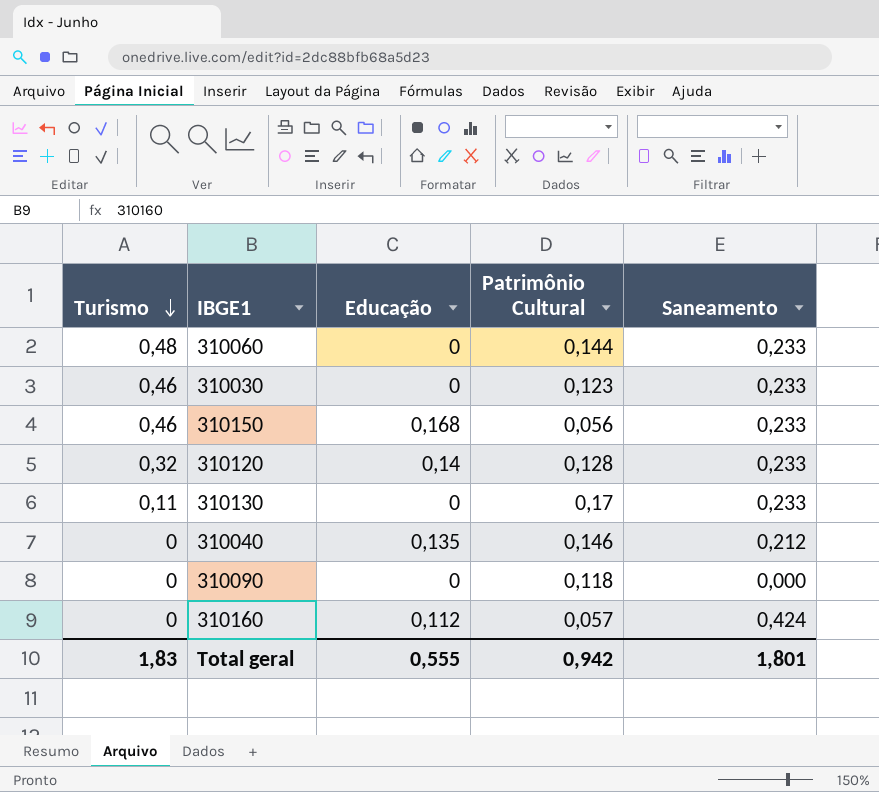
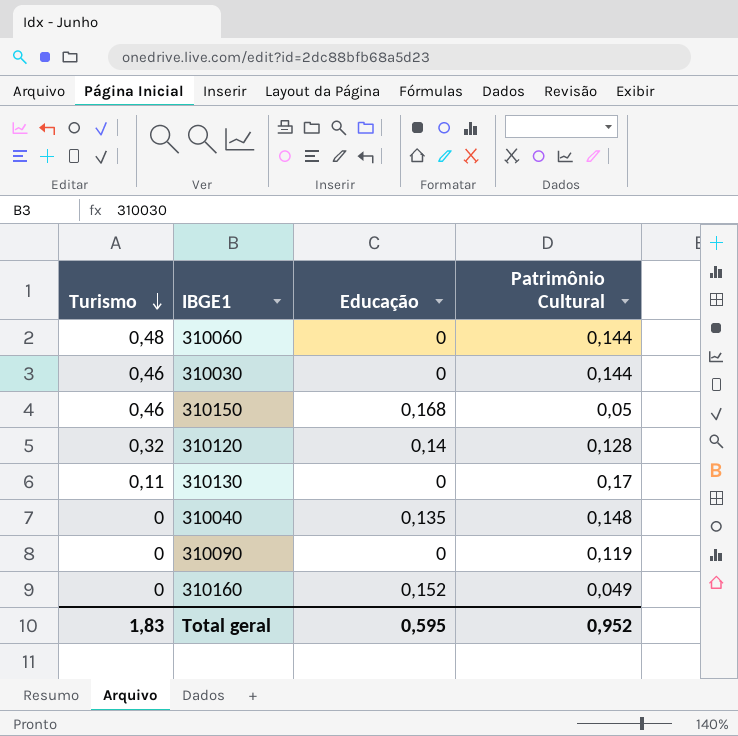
column Saneamento | position: 5 -> none
310030 | Patrimônio Cultural: 0,123 -> 0,144
310150 | Patrimônio Cultural: 0,056 -> 0,05
310040 | Patrimônio Cultural: 0,146 -> 0,148
310090 | Patrimônio Cultural: 0,118 -> 0,119
310160 | Educação: 0,112 -> 0,152
310160 | Patrimônio Cultural: 0,057 -> 0,049
Total geral | Educação: 0,555 -> 0,595
Total geral | Patrimônio Cultural: 0,942 -> 0,952

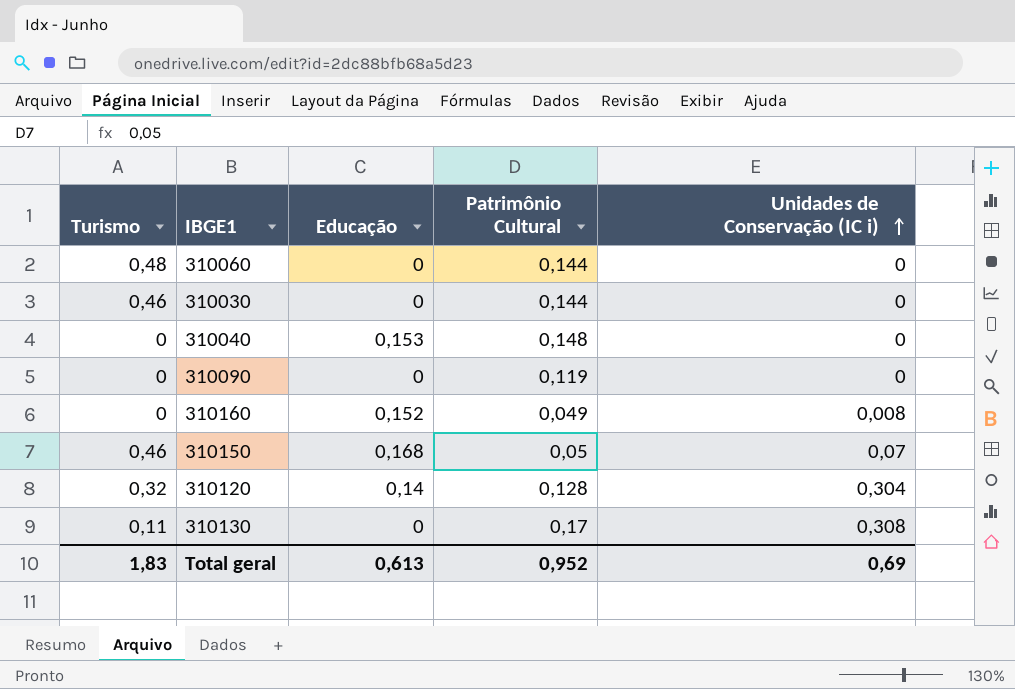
row order: Turismo descending -> Unidades de Conservação (IC i) ascending
column Unidades de Conservação (IC i) | position: none -> 5
310040 | Educação: 0,135 -> 0,153
Total geral | Educação: 0,595 -> 0,613

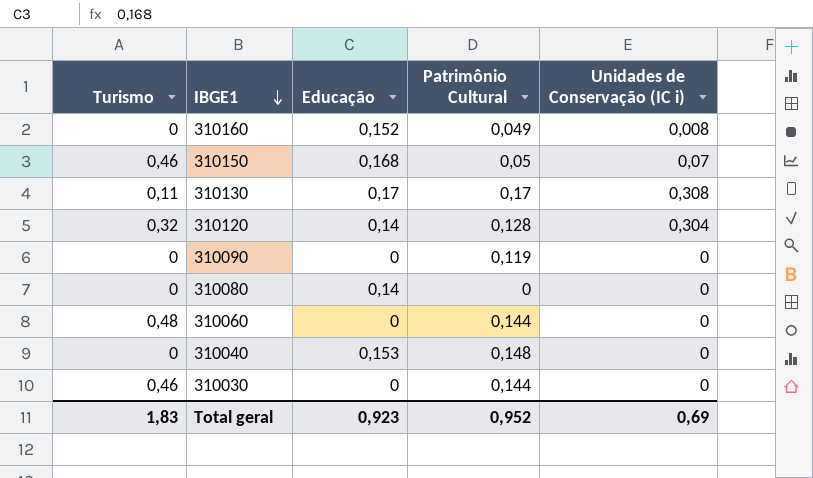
row order: Unidades de Conservação (IC i) ascending -> IBGE1 descending
310130 | Educação: 0 -> 0,17
row 310080: none -> 0 | 0,14 | 0 | 0
Total geral | Educação: 0,613 -> 0,923

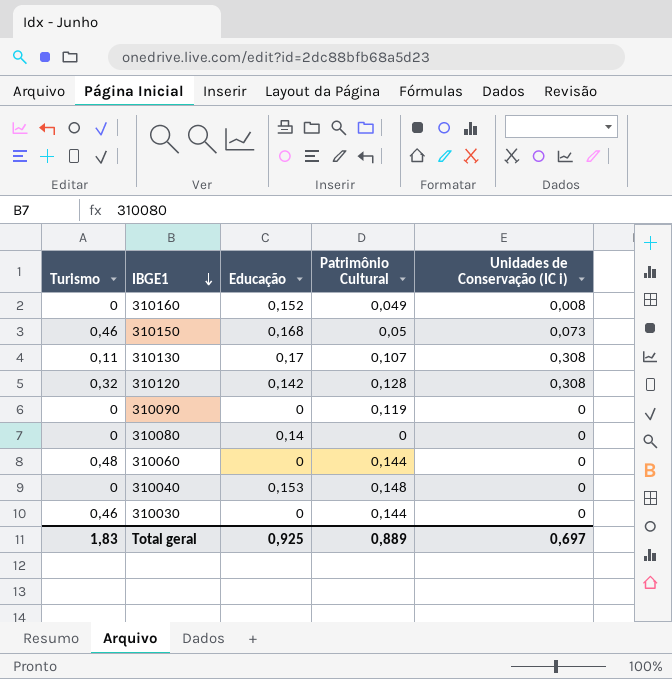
310150 | Unidades de Conservação (IC i): 0,07 -> 0,073
310130 | Patrimônio Cultural: 0,17 -> 0,107
310120 | Educação: 0,14 -> 0,142
310120 | Unidades de Conservação (IC i): 0,304 -> 0,308
Total geral | Educação: 0,923 -> 0,925
Total geral | Patrimônio Cultural: 0,952 -> 0,889
Total geral | Unidades de Conservação (IC i): 0,69 -> 0,697

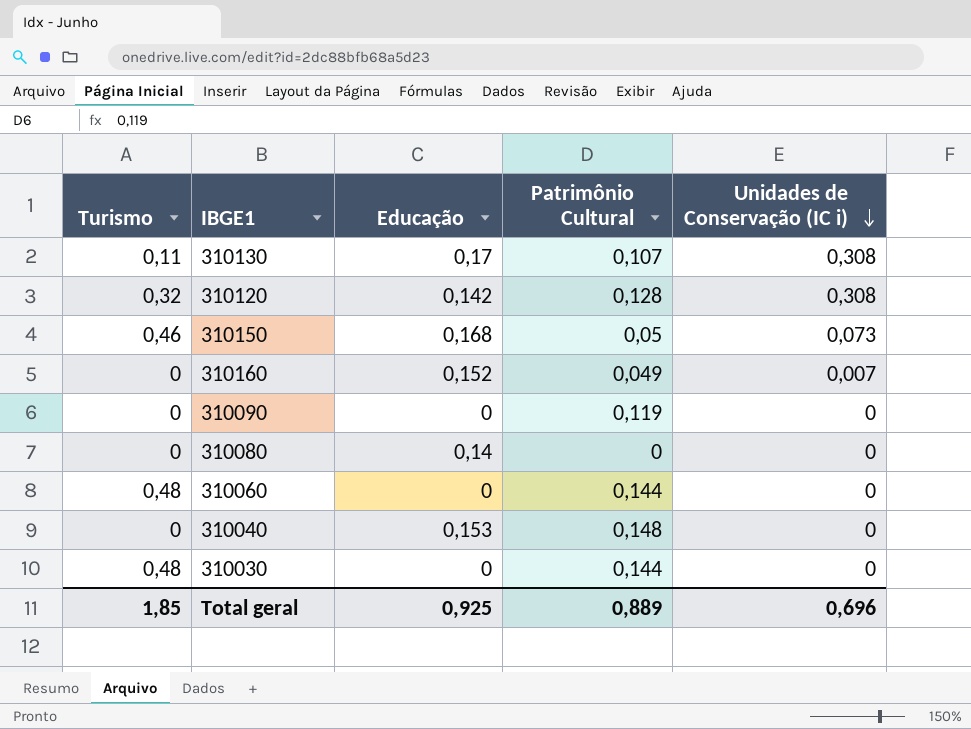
row order: IBGE1 descending -> Unidades de Conservação (IC i) descending
310160 | Unidades de Conservação (IC i): 0,008 -> 0,007
310030 | Turismo: 0,46 -> 0,48
Total geral | Turismo: 1,83 -> 1,85
Total geral | Unidades de Conservação (IC i): 0,697 -> 0,696

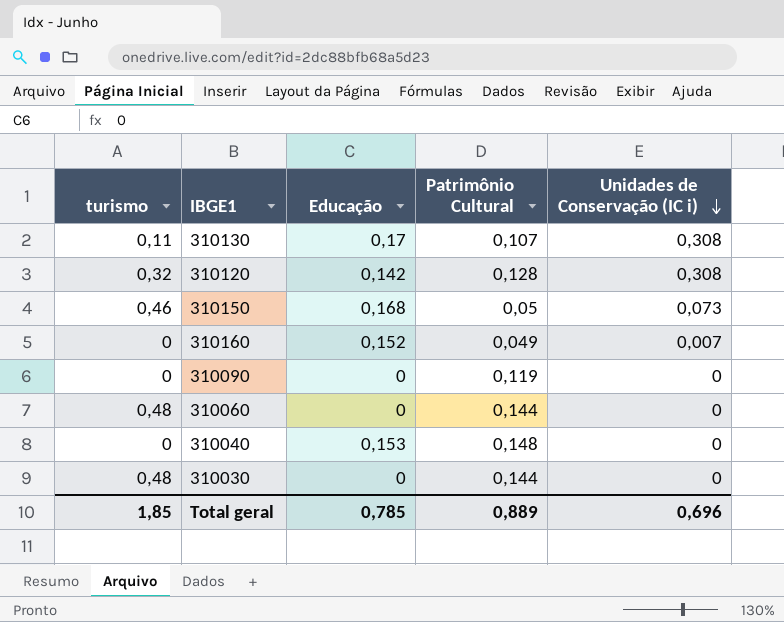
column name: Turismo -> turismo
row 310080: 0 | 0,14 | 0 | 0 -> none
Total geral | Educação: 0,925 -> 0,785

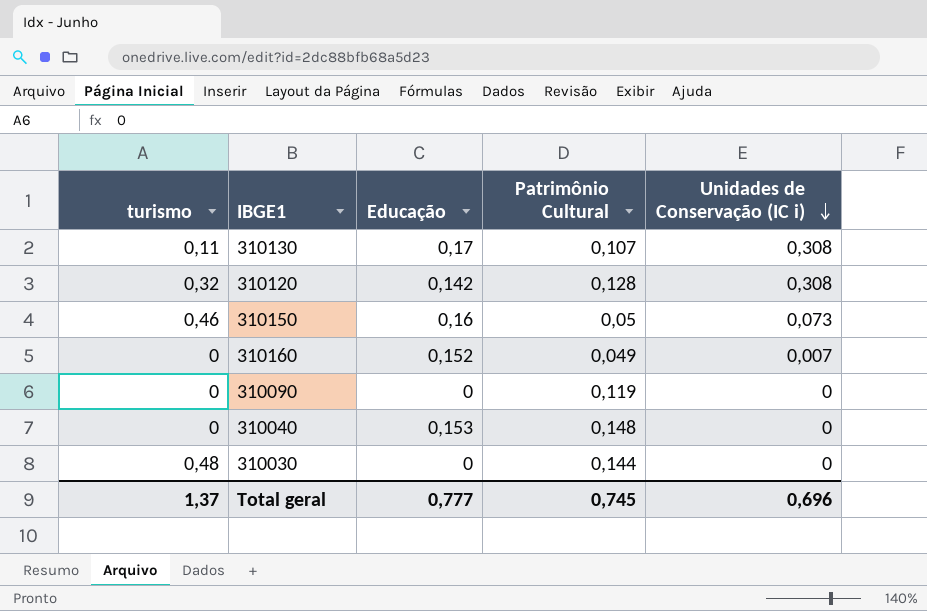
row 310060: 0,48 | 0 | 0,144 | 0 -> none
310150 | Educação: 0,168 -> 0,16
Total geral | turismo: 1,85 -> 1,37
Total geral | Educação: 0,785 -> 0,777
Total geral | Patrimônio Cultural: 0,889 -> 0,745

